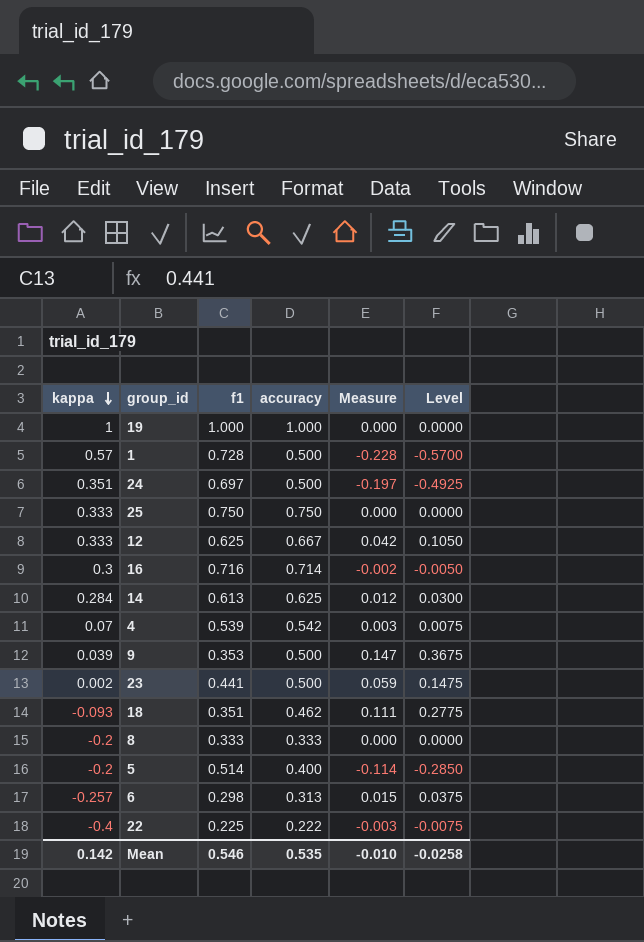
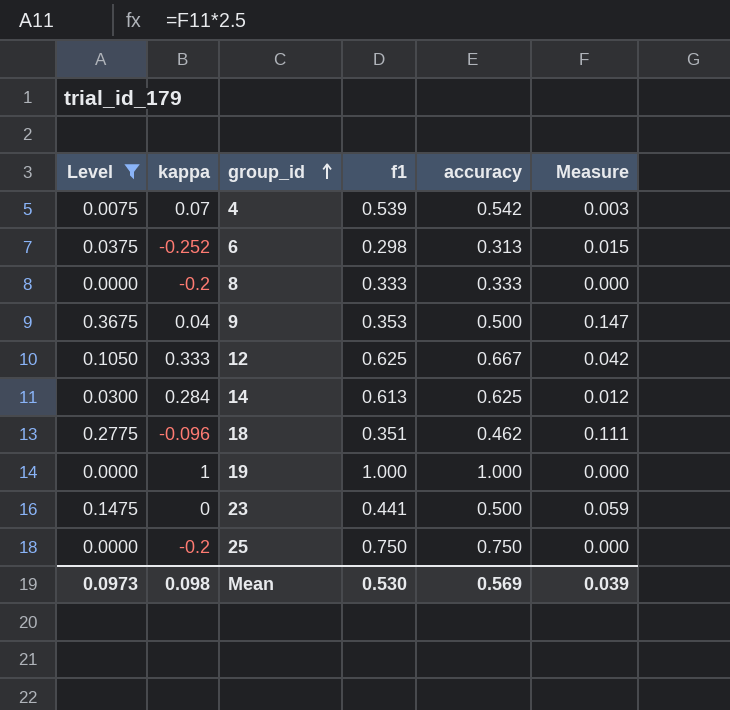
filter: none -> Level >= 0.0000
row order: kappa descending -> group_id ascending
column Level | position: 6 -> 1
6 | kappa: -0.257 -> -0.252
9 | kappa: 0.039 -> 0.04
18 | kappa: -0.093 -> -0.096
23 | kappa: 0.002 -> 0
25 | kappa: 0.333 -> -0.2
Mean | Level: -0.0258 -> 0.0973
Mean | kappa: 0.142 -> 0.098
Mean | f1: 0.546 -> 0.530
Mean | accuracy: 0.535 -> 0.569
Mean | Measure: -0.010 -> 0.039

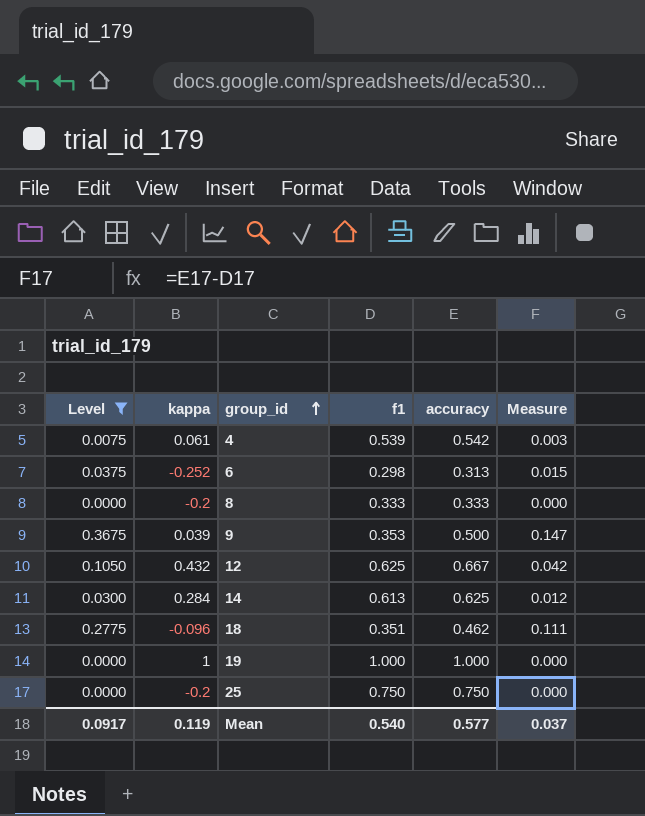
row 23: 0.1475 | 0 | 0.441 | 0.500 | 0.059 -> none
4 | kappa: 0.07 -> 0.061
9 | kappa: 0.04 -> 0.039
12 | kappa: 0.333 -> 0.432
Mean | Level: 0.0973 -> 0.0917
Mean | kappa: 0.098 -> 0.119
Mean | f1: 0.530 -> 0.540
Mean | accuracy: 0.569 -> 0.577
Mean | Measure: 0.039 -> 0.037

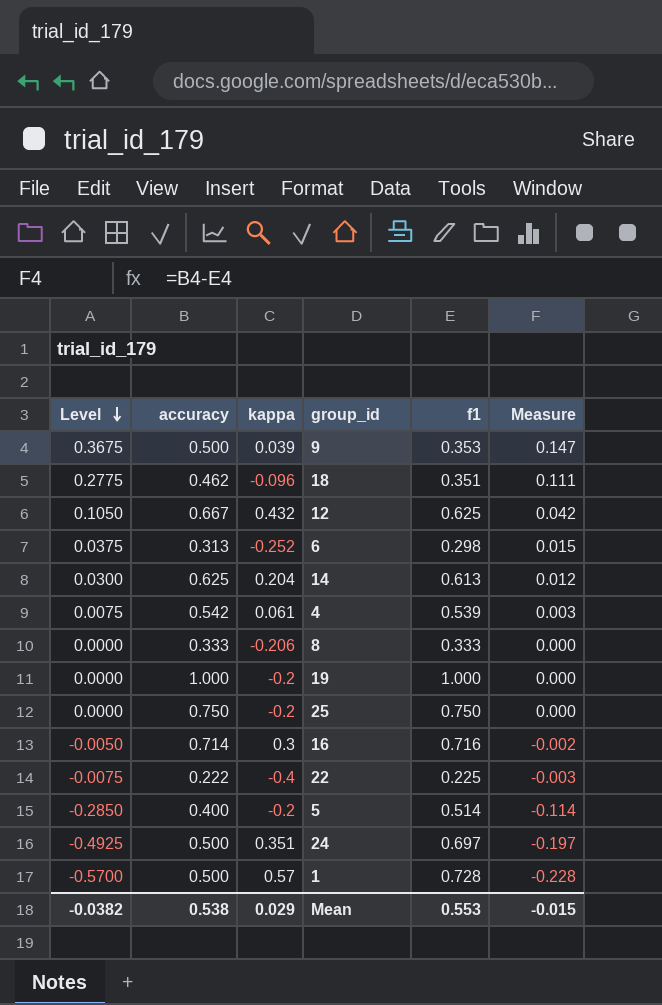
filter: Level >= 0.0000 -> none
row order: group_id ascending -> Level descending
column accuracy | position: 5 -> 2
14 | kappa: 0.284 -> 0.204
8 | kappa: -0.2 -> -0.206
19 | kappa: 1 -> -0.2
Mean | Level: 0.0917 -> -0.0382
Mean | accuracy: 0.577 -> 0.538
Mean | kappa: 0.119 -> 0.029
Mean | f1: 0.540 -> 0.553
Mean | Measure: 0.037 -> -0.015

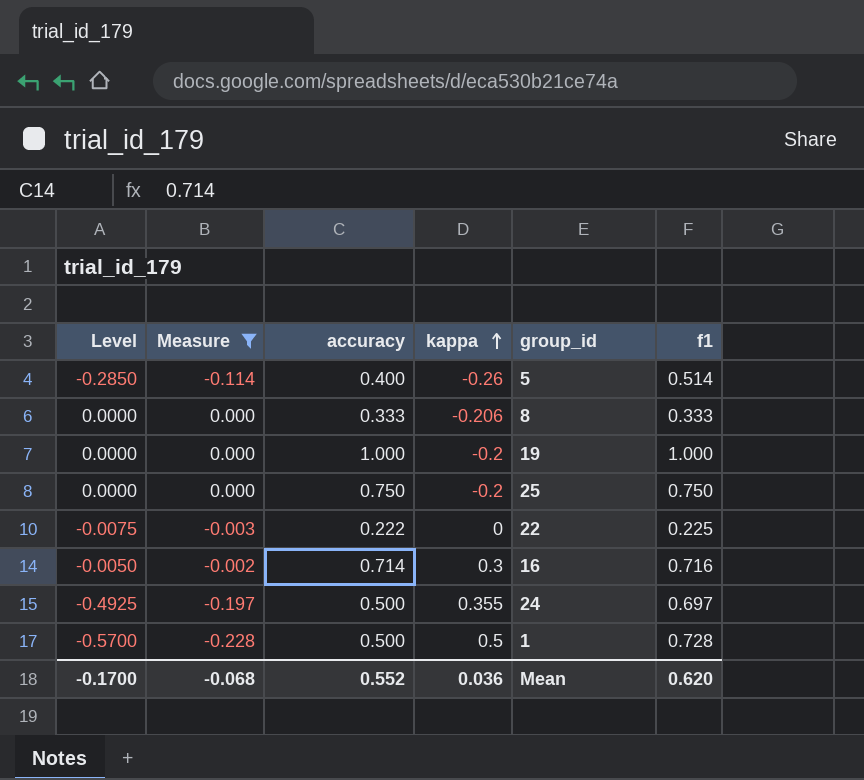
filter: none -> Measure <= 0.000
row order: Level descending -> kappa ascending
column Measure | position: 6 -> 2
5 | kappa: -0.2 -> -0.26
22 | kappa: -0.4 -> 0
24 | kappa: 0.351 -> 0.355
1 | kappa: 0.57 -> 0.5
Mean | Level: -0.0382 -> -0.1700
Mean | Measure: -0.015 -> -0.068
Mean | accuracy: 0.538 -> 0.552
Mean | kappa: 0.029 -> 0.036
Mean | f1: 0.553 -> 0.620

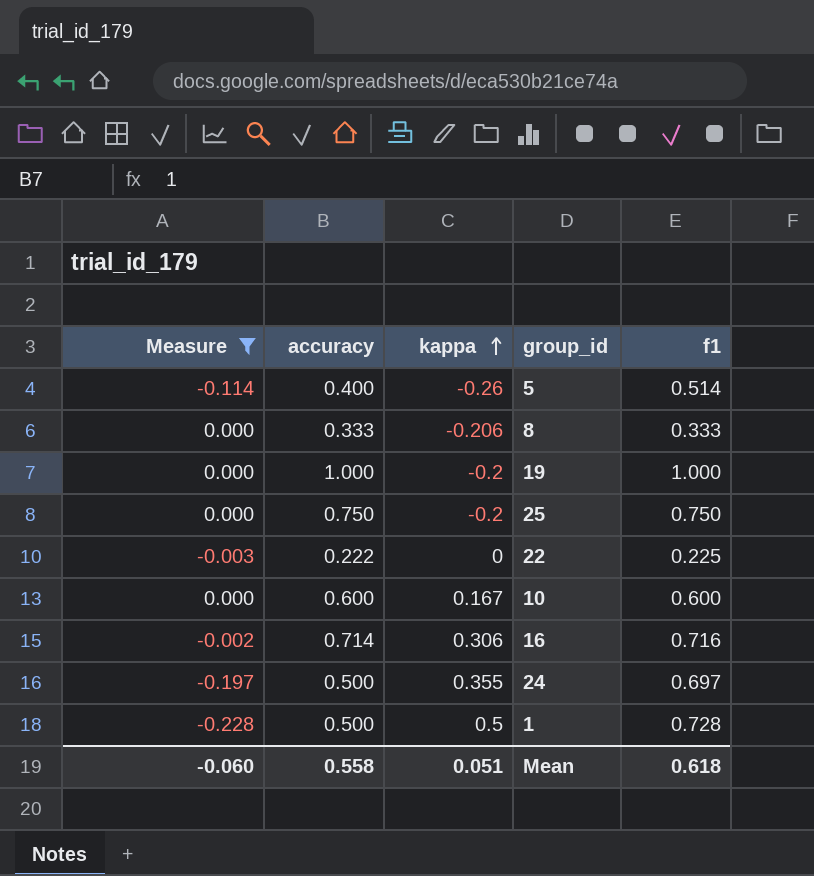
column Level | formula: [Measure] * 2.5 -> none
row 10: none -> 0.000 | 0.600 | 0.167 | 0.600
16 | kappa: 0.3 -> 0.306
Mean | Measure: -0.068 -> -0.060
Mean | accuracy: 0.552 -> 0.558
Mean | kappa: 0.036 -> 0.051
Mean | f1: 0.620 -> 0.618

